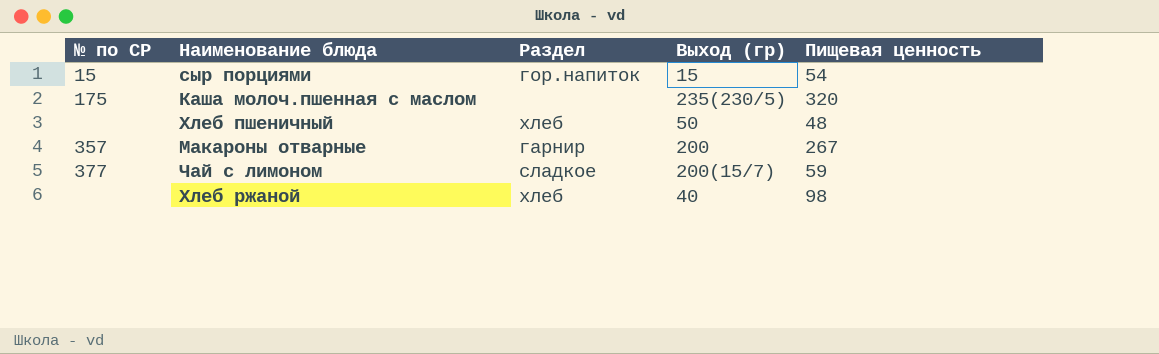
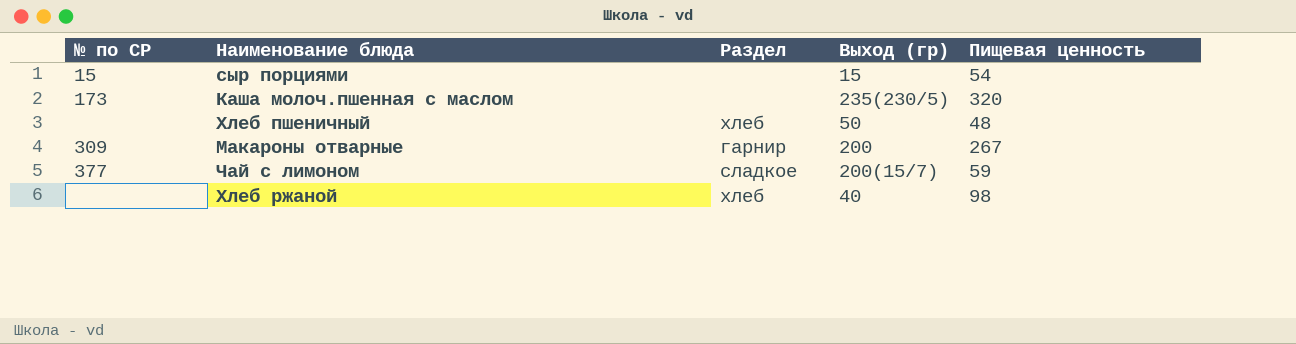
сыр порциями | Раздел: гор.напиток -> none
Каша молоч.пшенная с маслом | № по СР: 175 -> 173
Макароны отварные | № по СР: 357 -> 309

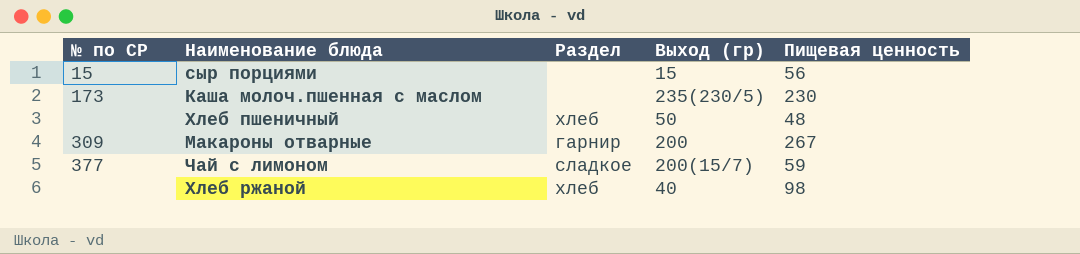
сыр порциями | Пищевая ценность: 54 -> 56
Каша молоч.пшенная с маслом | Пищевая ценность: 320 -> 230

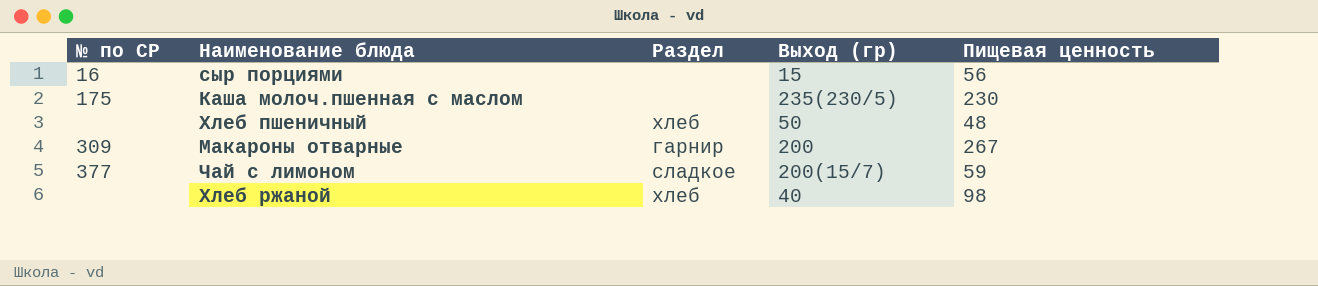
сыр порциями | № по СР: 15 -> 16
Каша молоч.пшенная с маслом | № по СР: 173 -> 175

